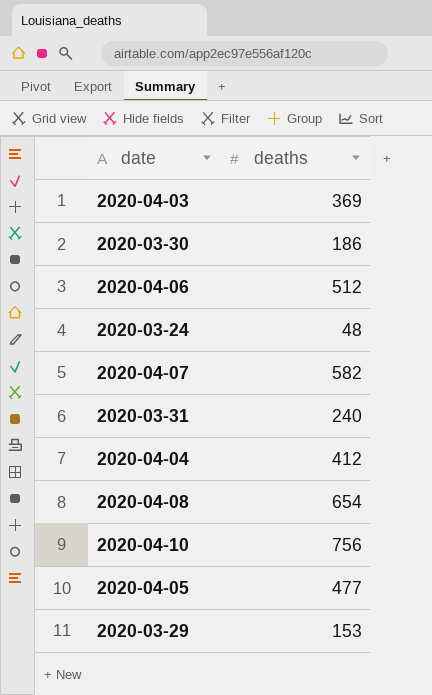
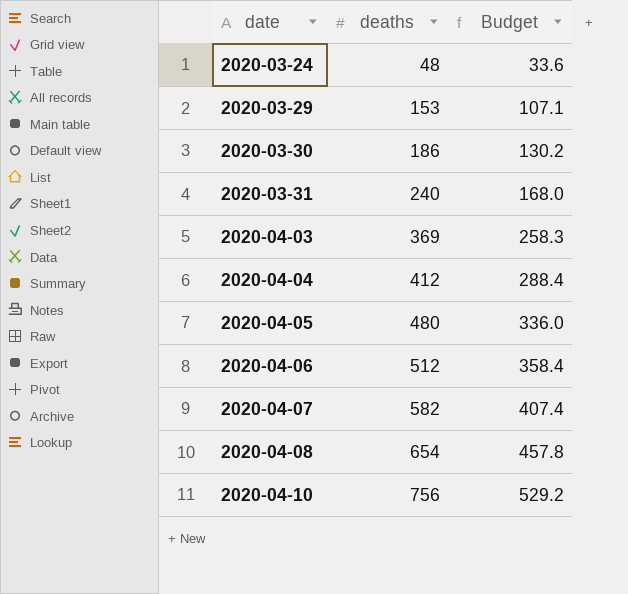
row order: none -> date ascending
column Budget | formula: none -> [deaths] * 0.7
2020-04-05 | deaths: 477 -> 480

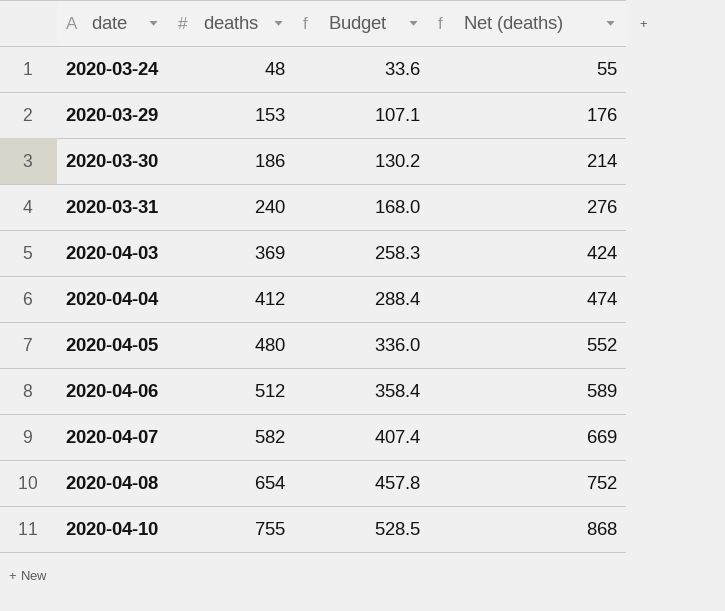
column Net (deaths) | formula: none -> [deaths] * 1.15
2020-04-10 | deaths: 756 -> 755
2020-04-10 | Budget: 529.2 -> 528.5

